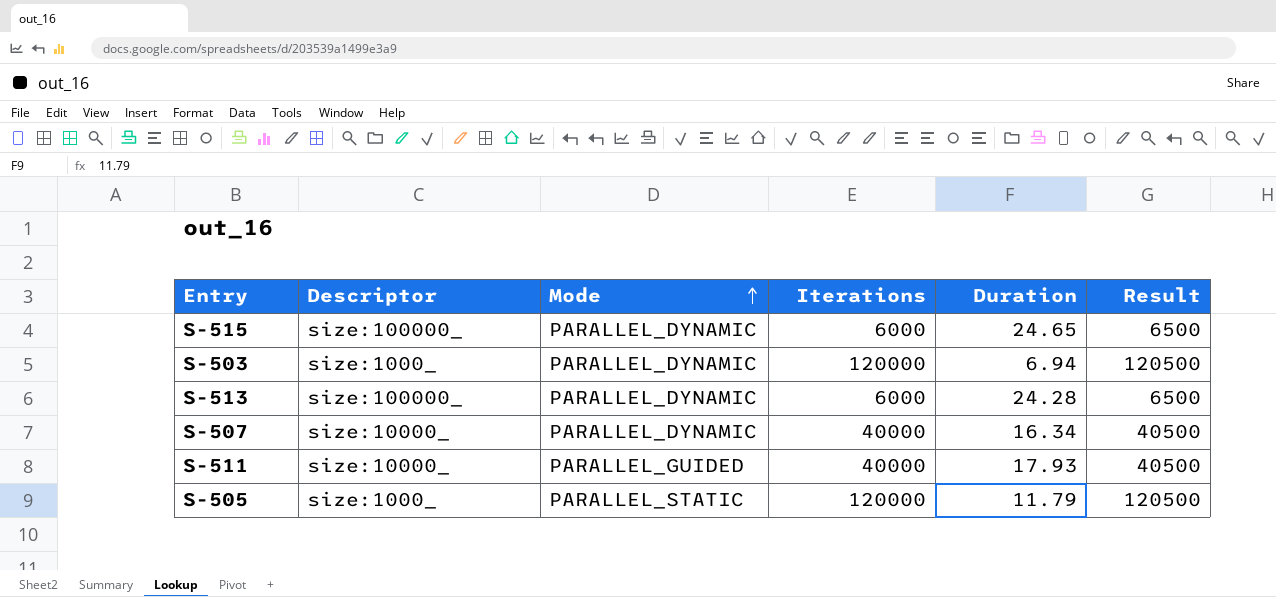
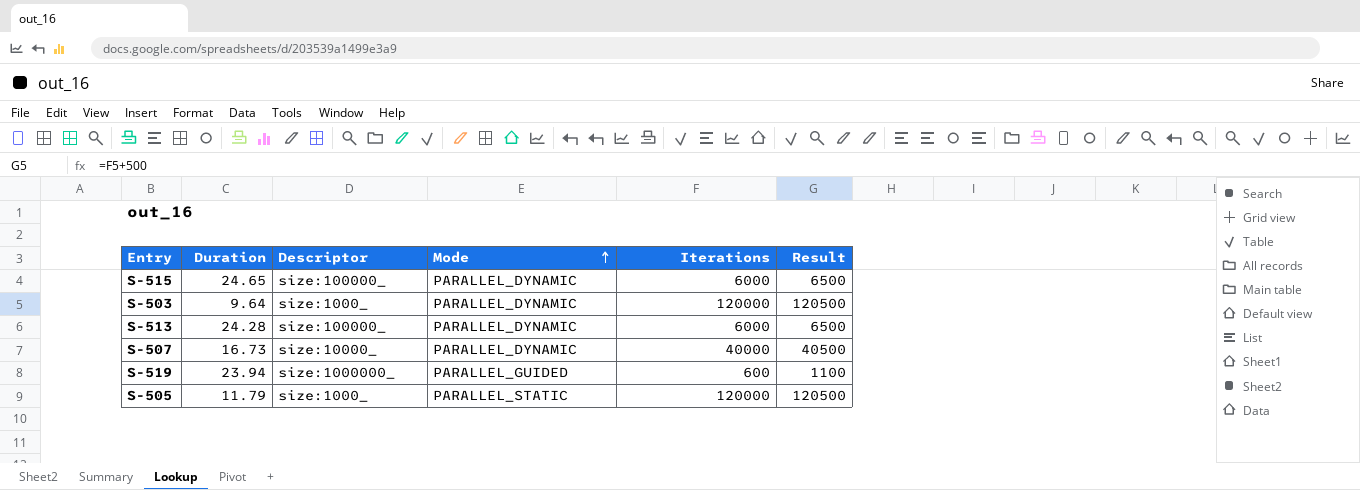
column Duration | position: 5 -> 2
row S-511: size:10000_ | PARALLEL_GUIDED | 40000 | 17.93 | 40500 -> none
S-503 | Duration: 6.94 -> 9.64
S-507 | Duration: 16.34 -> 16.73
row S-519: none -> 23.94 | size:1000000_ | PARALLEL_GUIDED | 600 | 1100

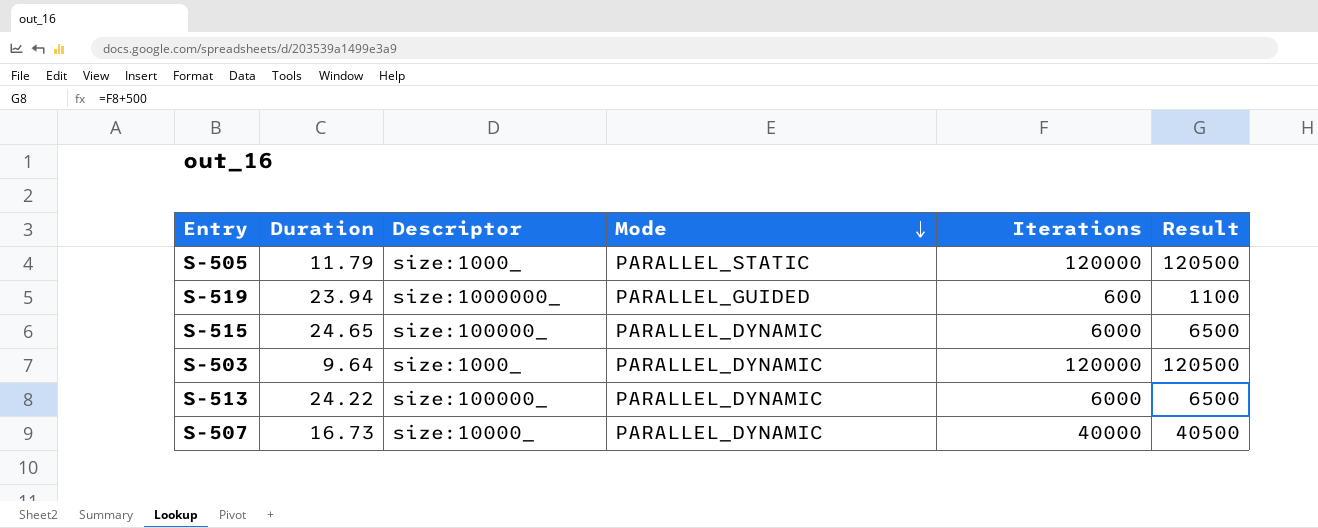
row order: Mode ascending -> Mode descending
S-513 | Duration: 24.28 -> 24.22

